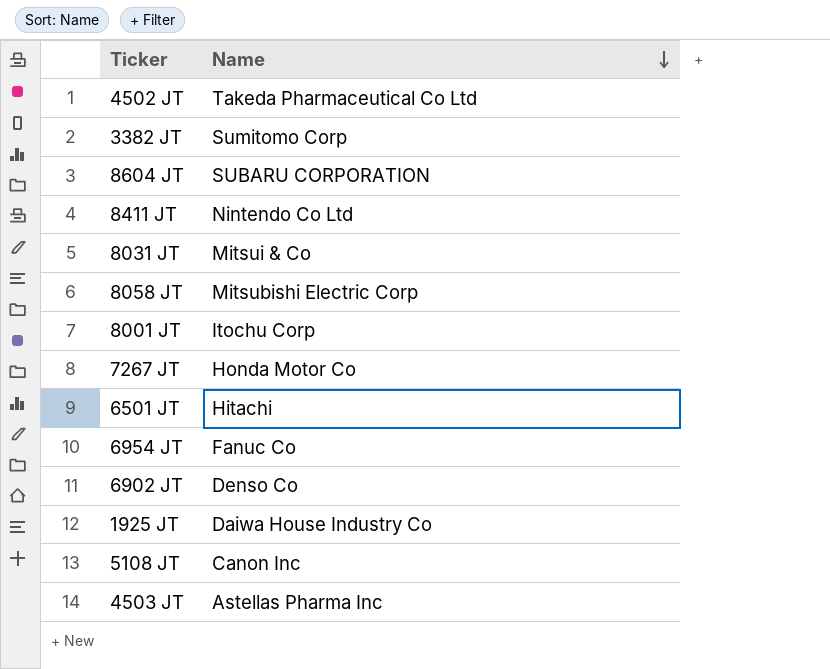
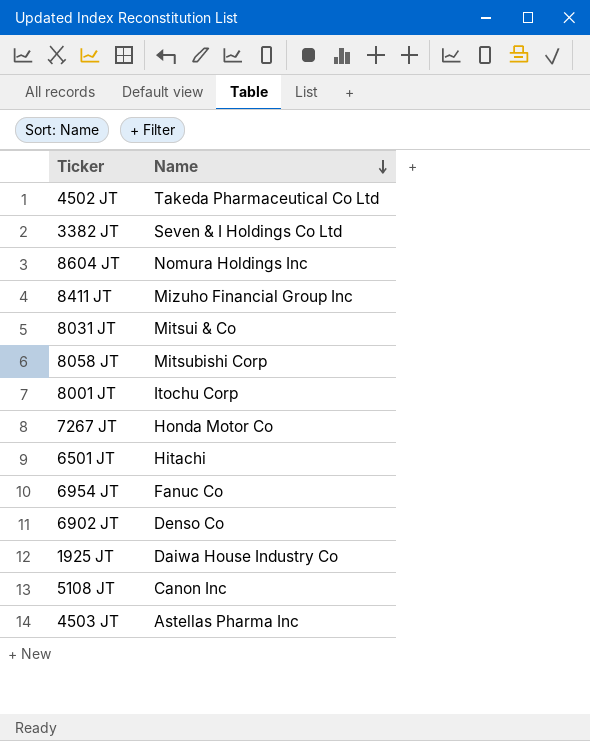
3382 JT | Name: Sumitomo Corp -> Seven & I Holdings Co Ltd
8604 JT | Name: SUBARU CORPORATION -> Nomura Holdings Inc
8411 JT | Name: Nintendo Co Ltd -> Mizuho Financial Group Inc
8058 JT | Name: Mitsubishi Electric Corp -> Mitsubishi Corp

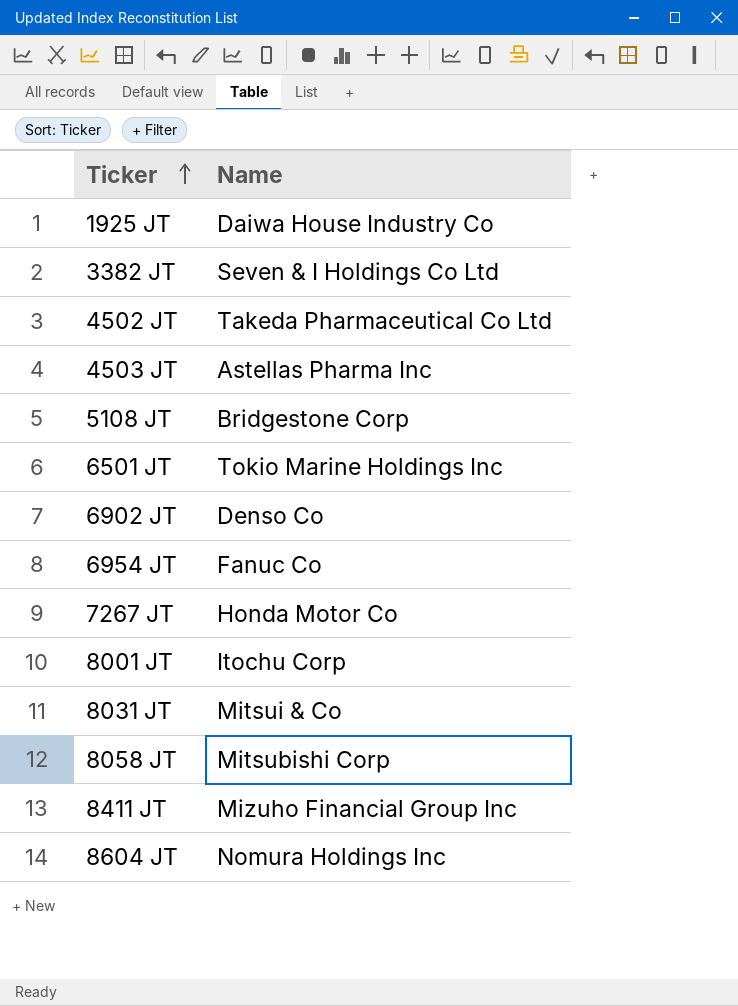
row order: Name descending -> Ticker ascending
5108 JT | Name: Canon Inc -> Bridgestone Corp
6501 JT | Name: Hitachi -> Tokio Marine Holdings Inc

